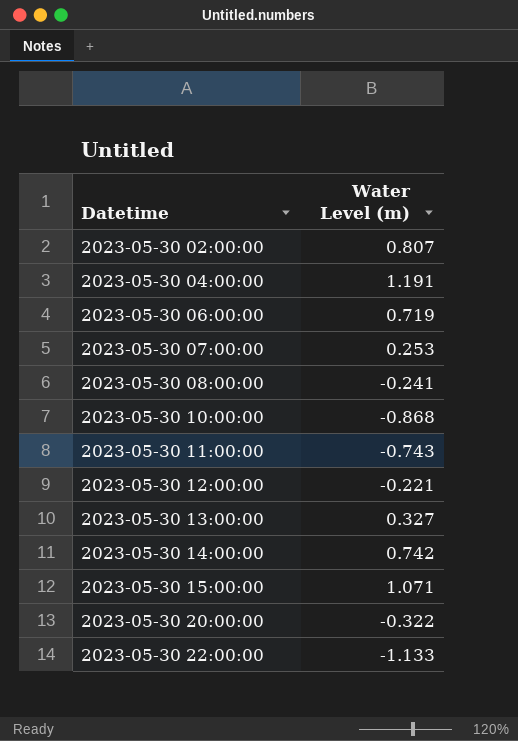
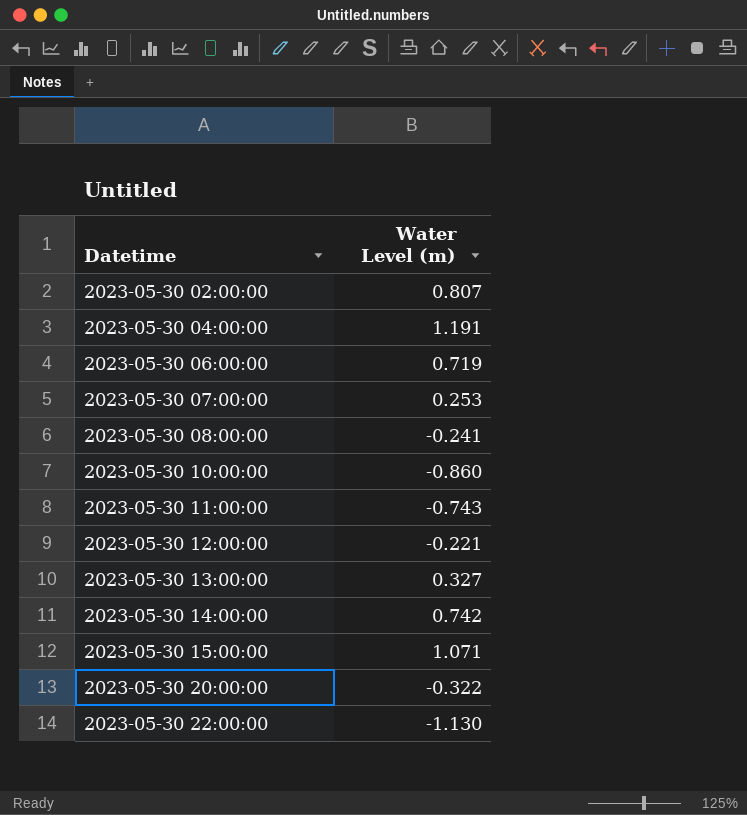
2023-05-30 10:00:00 | Water Level (m): -0.868 -> -0.860
2023-05-30 22:00:00 | Water Level (m): -1.133 -> -1.130

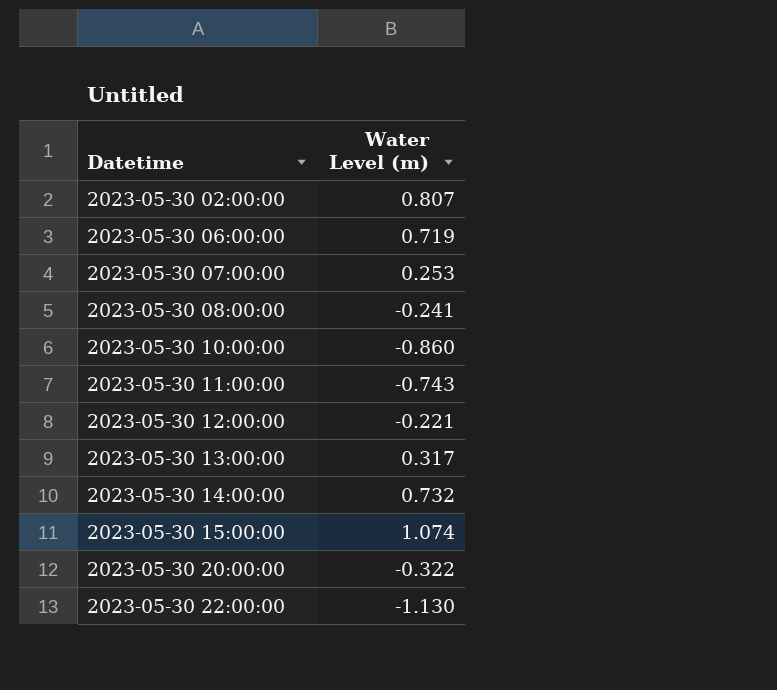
row 2023-05-30 04:00:00: 1.191 -> none
2023-05-30 13:00:00 | Water Level (m): 0.327 -> 0.317
2023-05-30 14:00:00 | Water Level (m): 0.742 -> 0.732
2023-05-30 15:00:00 | Water Level (m): 1.071 -> 1.074

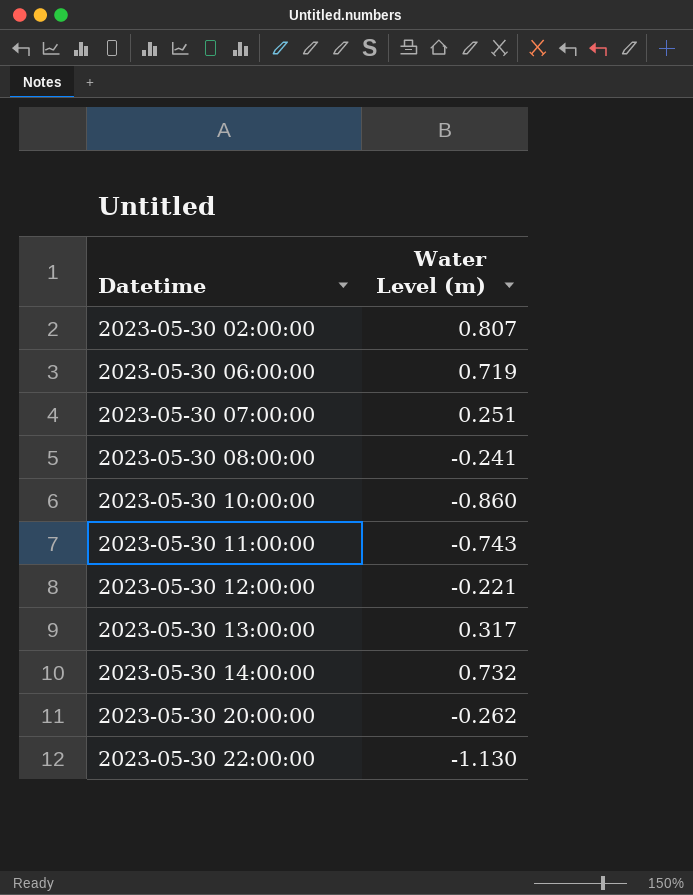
row 2023-05-30 15:00:00: 1.074 -> none
2023-05-30 07:00:00 | Water Level (m): 0.253 -> 0.251
2023-05-30 20:00:00 | Water Level (m): -0.322 -> -0.262

